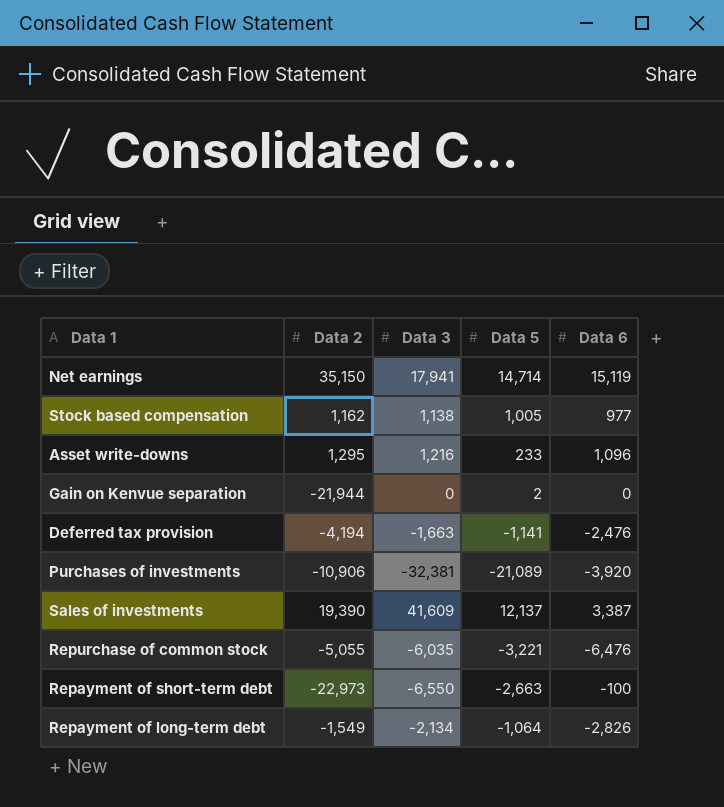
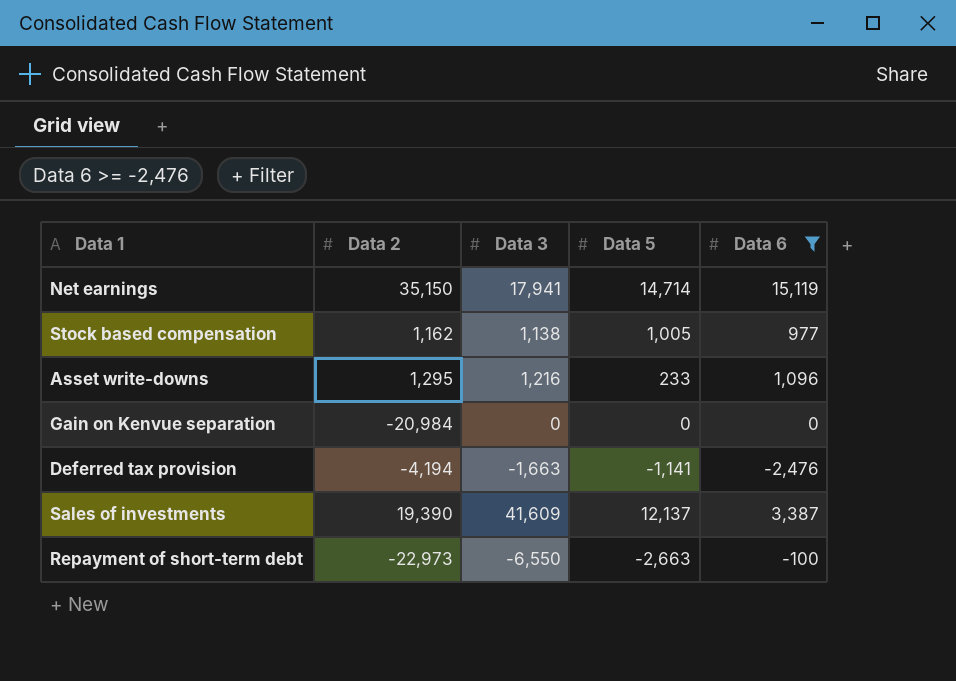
filter: none -> Data 6 >= -2,476
Gain on Kenvue separation | Data 2: -21,944 -> -20,984
Gain on Kenvue separation | Data 5: 2 -> 0

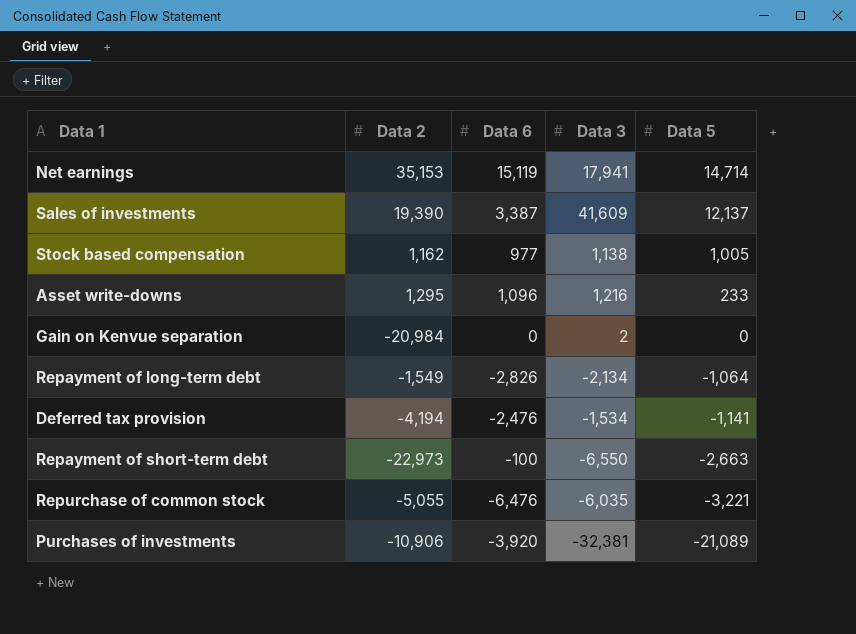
filter: Data 6 >= -2,476 -> none
row order: none -> Data 5 descending
column Data 6 | position: 5 -> 3
Net earnings | Data 2: 35,150 -> 35,153
Gain on Kenvue separation | Data 3: 0 -> 2
Deferred tax provision | Data 3: -1,663 -> -1,534

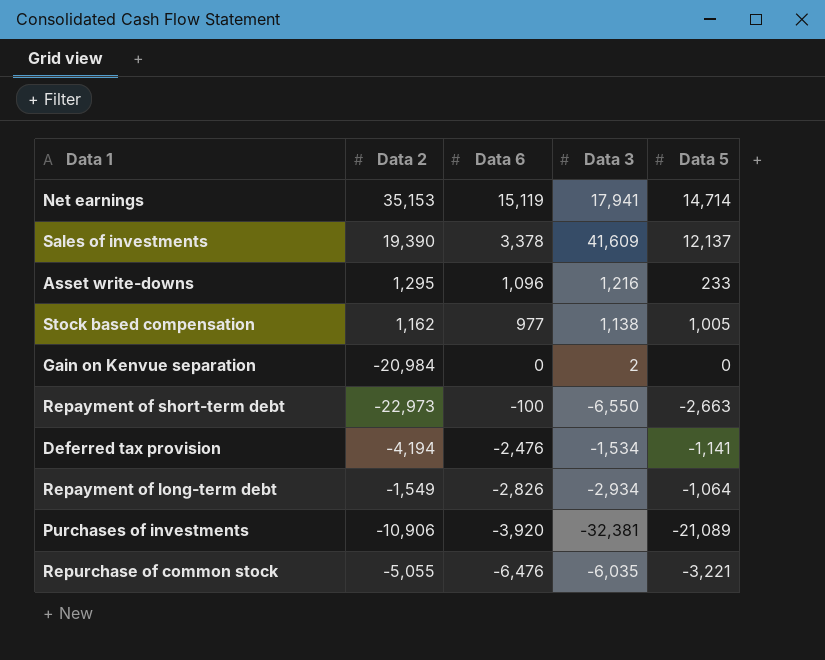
row order: Data 5 descending -> Data 6 descending
Sales of investments | Data 6: 3,387 -> 3,378
Repayment of long-term debt | Data 3: -2,134 -> -2,934

